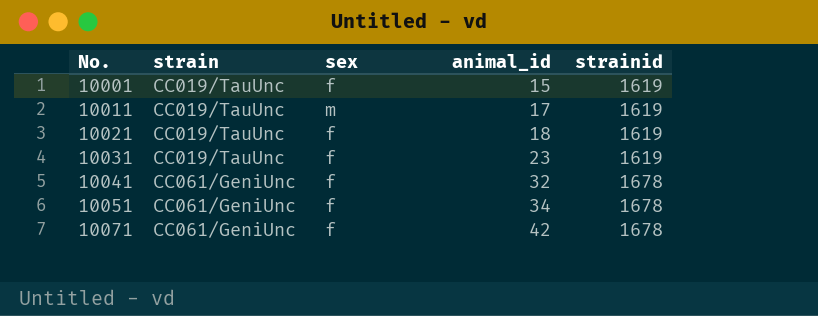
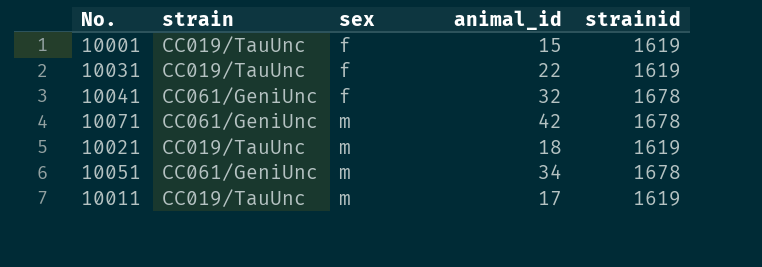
row order: No. ascending -> sex ascending
10031 | animal_id: 23 -> 22
10071 | sex: f -> m
10021 | sex: f -> m
10051 | sex: f -> m

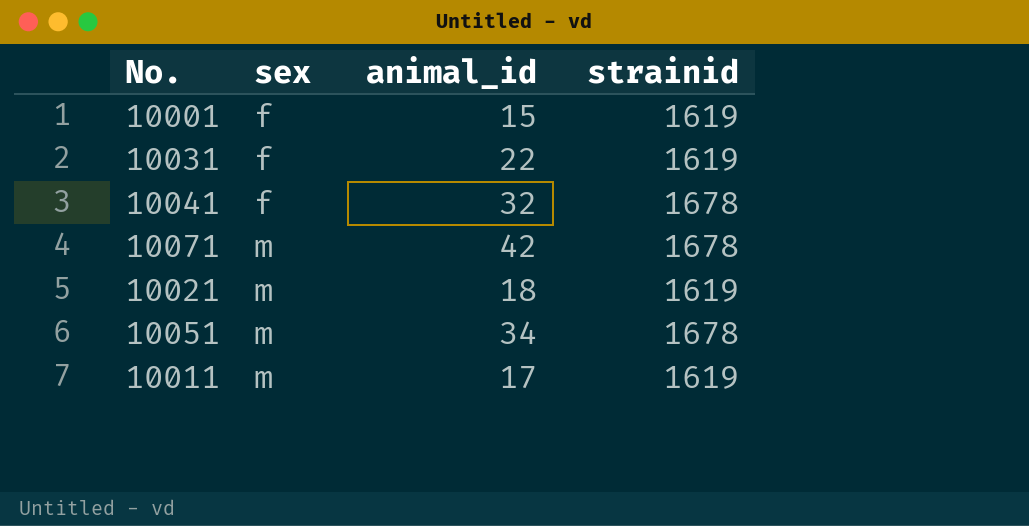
column strain | position: 2 -> none

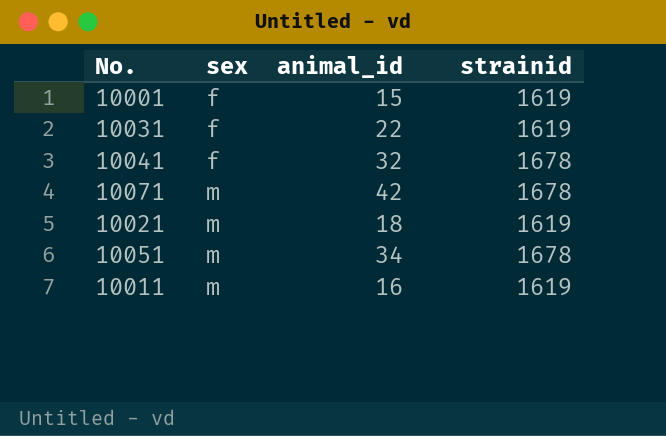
10011 | animal_id: 17 -> 16

